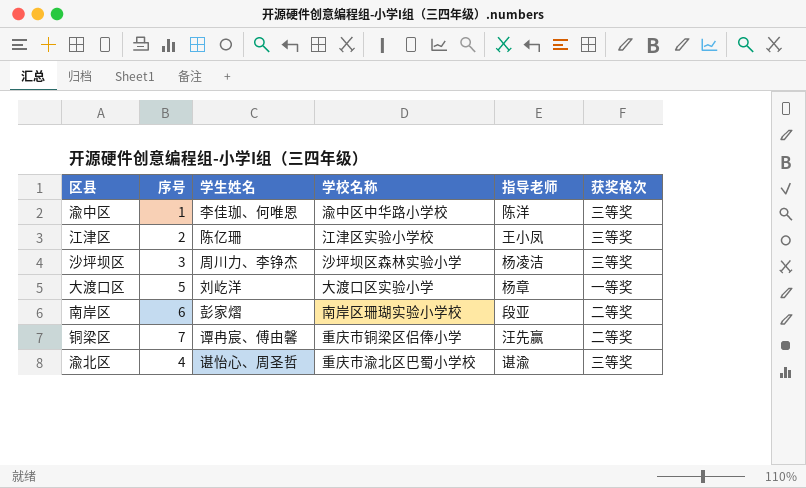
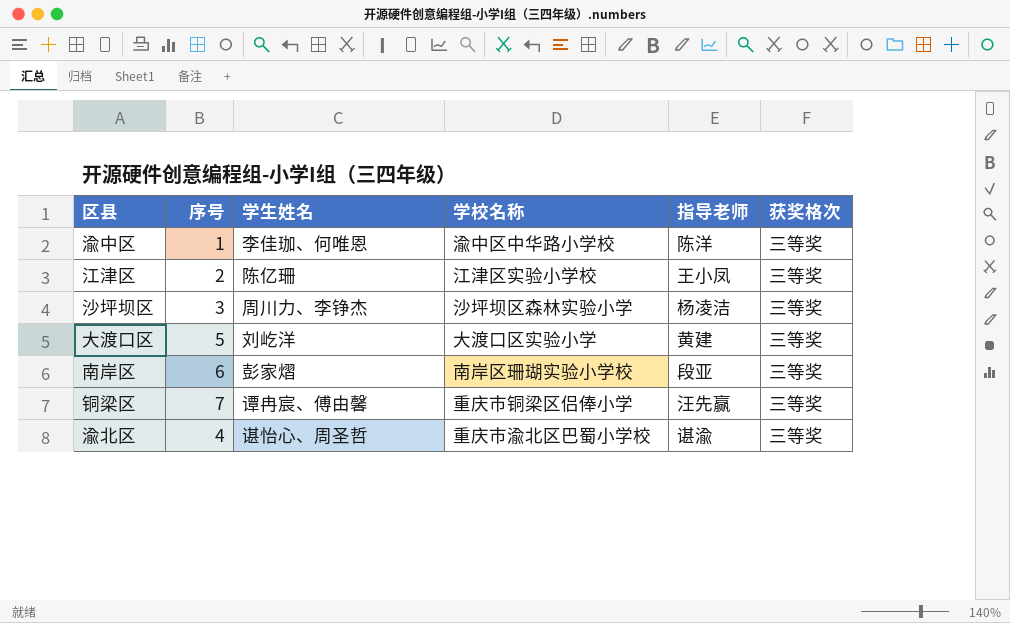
大渡口区 | 指导老师: 杨章 -> 黄建
大渡口区 | 获奖格次: 一等奖 -> 三等奖
南岸区 | 获奖格次: 二等奖 -> 三等奖
铜梁区 | 获奖格次: 二等奖 -> 三等奖

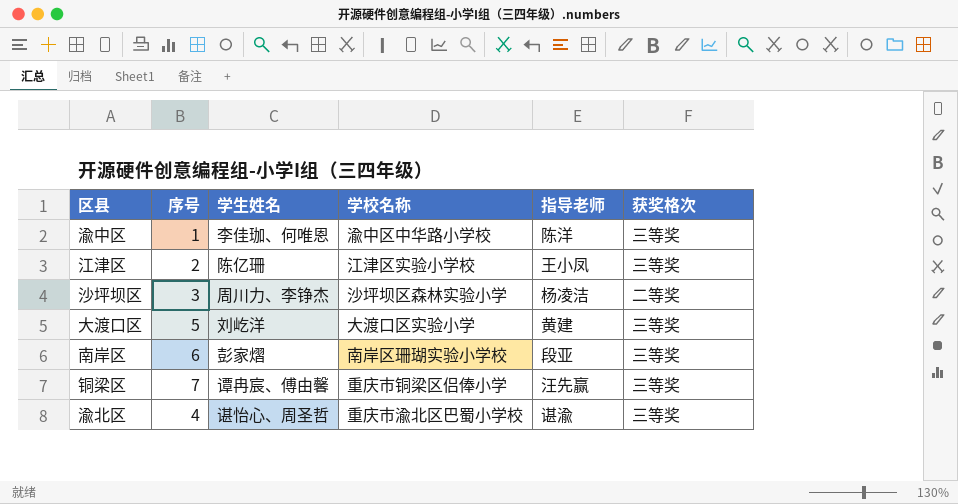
沙坪坝区 | 获奖格次: 三等奖 -> 二等奖

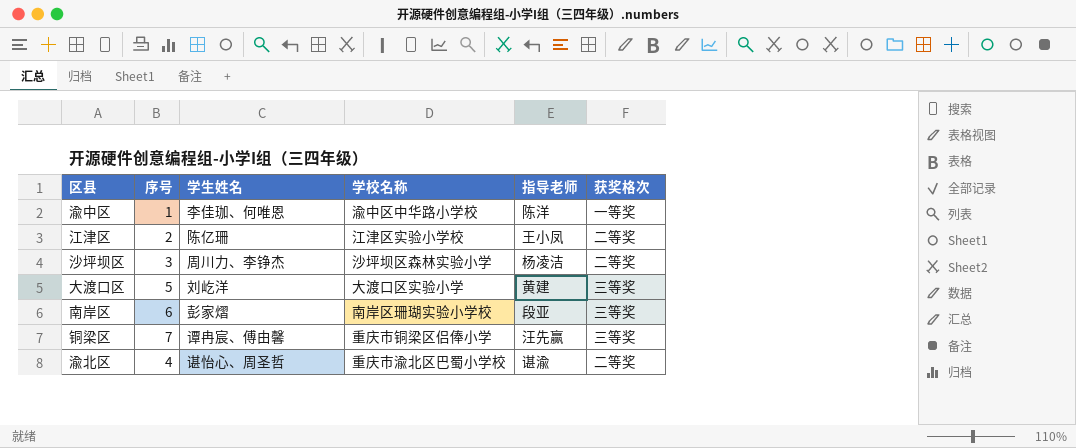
渝中区 | 获奖格次: 三等奖 -> 一等奖
江津区 | 获奖格次: 三等奖 -> 二等奖
渝北区 | 获奖格次: 三等奖 -> 二等奖

